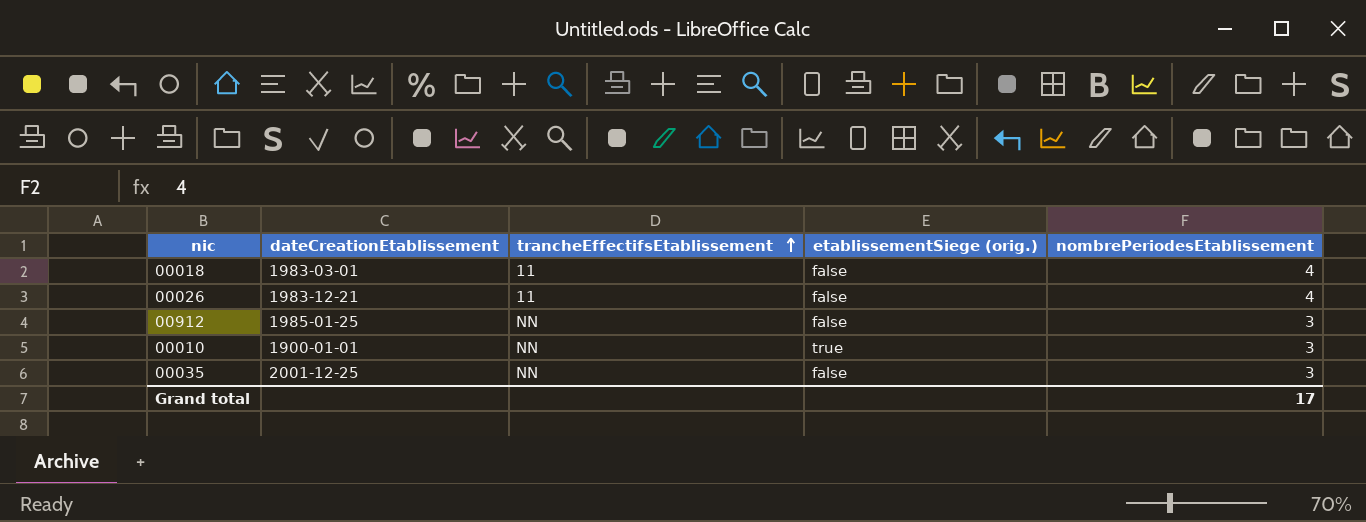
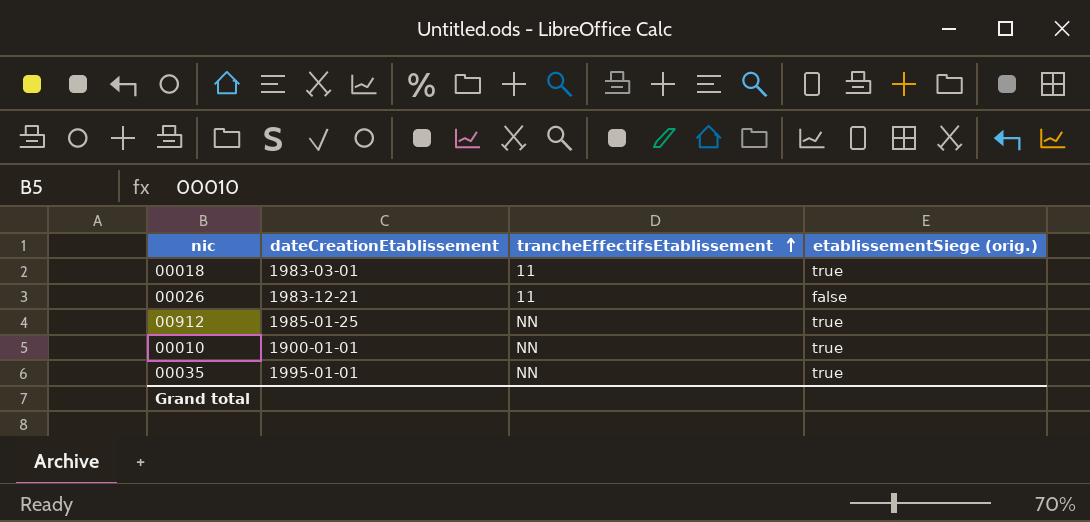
column nombrePeriodesEtablissement | position: 5 -> none
00018 | etablissementSiege (orig.): false -> true
00912 | etablissementSiege (orig.): false -> true
00035 | dateCreationEtablissement: 2001-12-25 -> 1995-01-01
00035 | etablissementSiege (orig.): false -> true

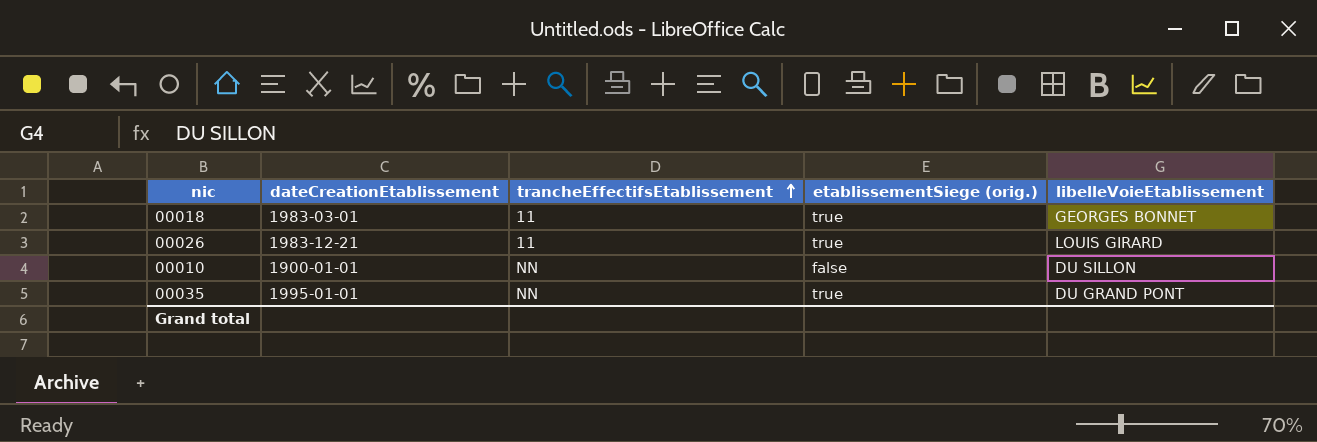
column libelleVoieEtablissement | position: none -> 5
row 00912: 1985-01-25 | NN | true -> none
00026 | etablissementSiege (orig.): false -> true
00010 | etablissementSiege (orig.): true -> false

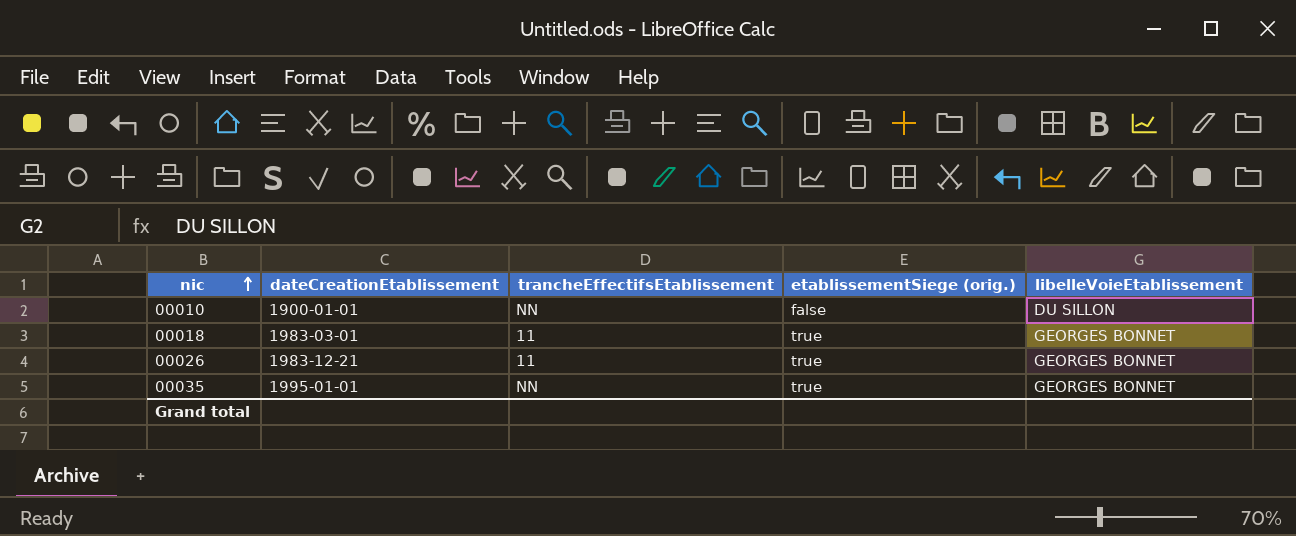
row order: trancheEffectifsEtablissement ascending -> nic ascending
00026 | libelleVoieEtablissement: LOUIS GIRARD -> GEORGES BONNET
00035 | libelleVoieEtablissement: DU GRAND PONT -> GEORGES BONNET

